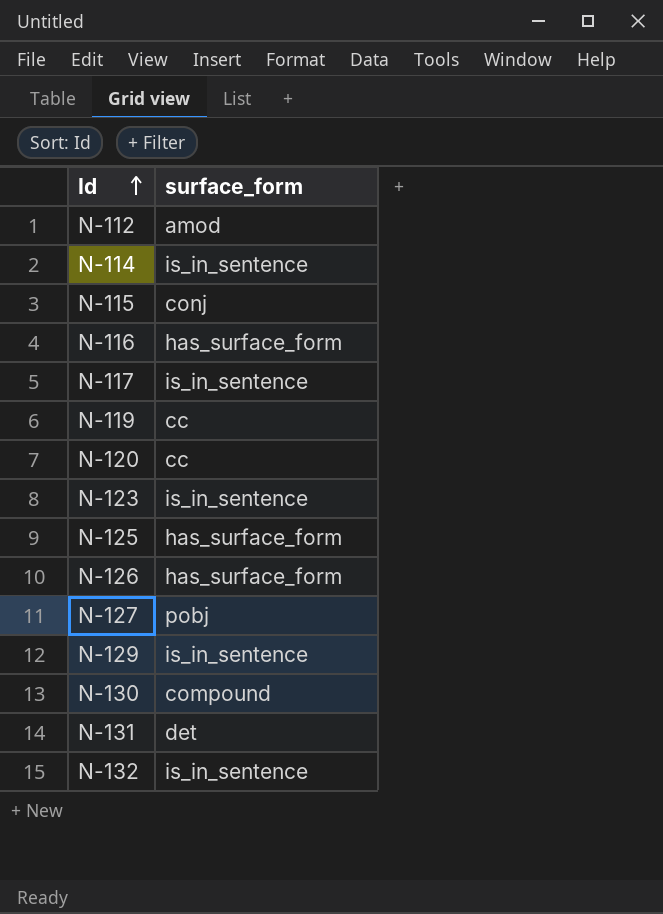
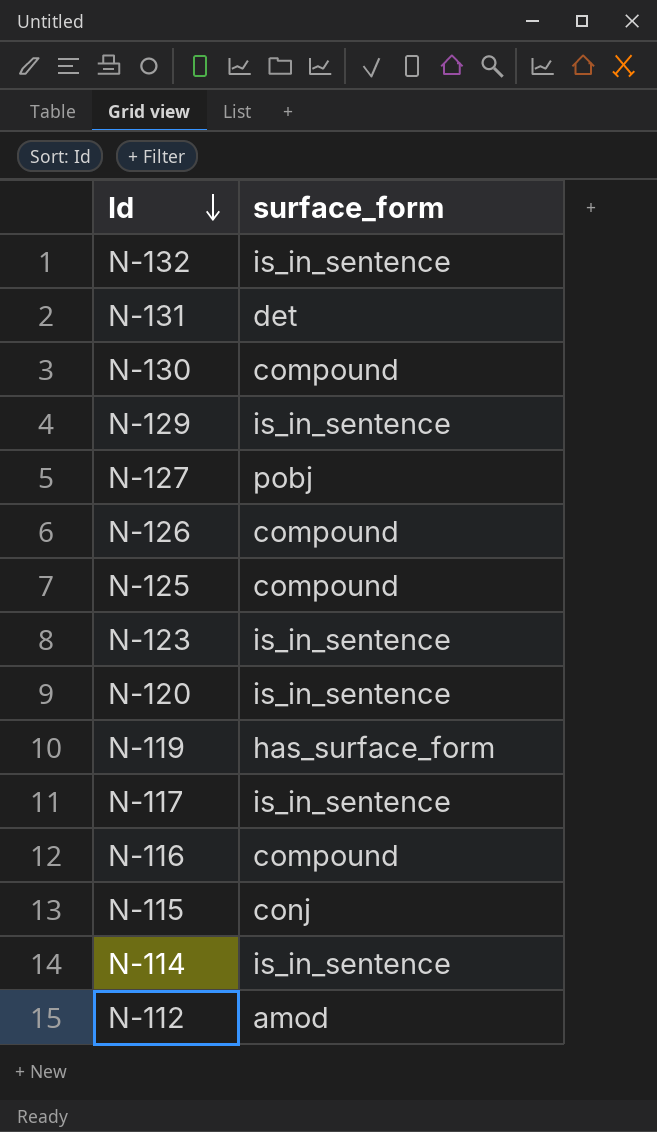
row order: Id ascending -> Id descending
N-126 | surface_form: has_surface_form -> compound
N-125 | surface_form: has_surface_form -> compound
N-120 | surface_form: cc -> is_in_sentence
N-119 | surface_form: cc -> has_surface_form
N-116 | surface_form: has_surface_form -> compound

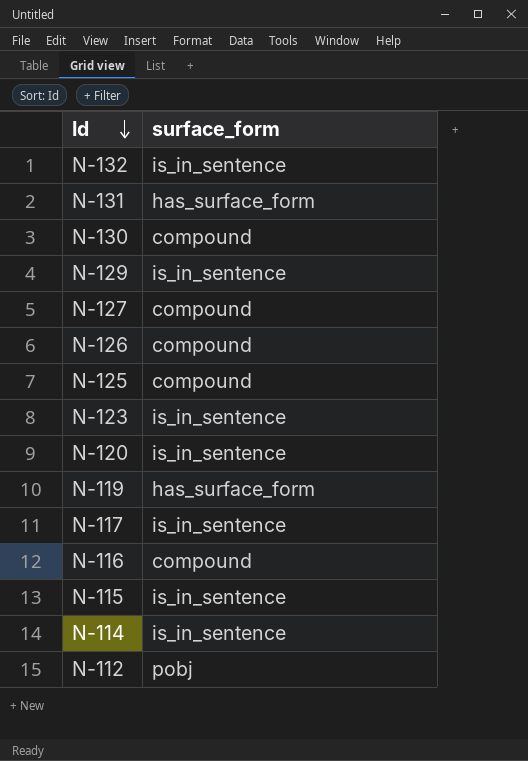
N-131 | surface_form: det -> has_surface_form
N-127 | surface_form: pobj -> compound
N-115 | surface_form: conj -> is_in_sentence
N-112 | surface_form: amod -> pobj

